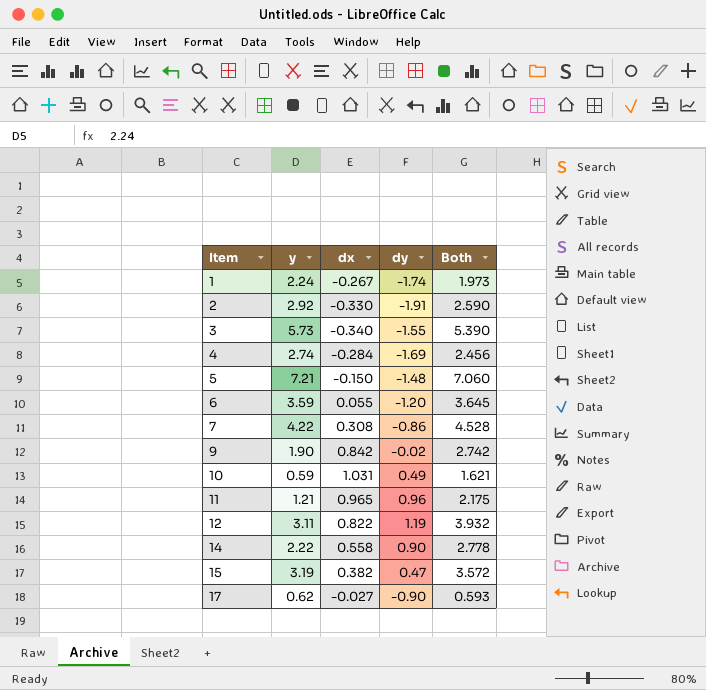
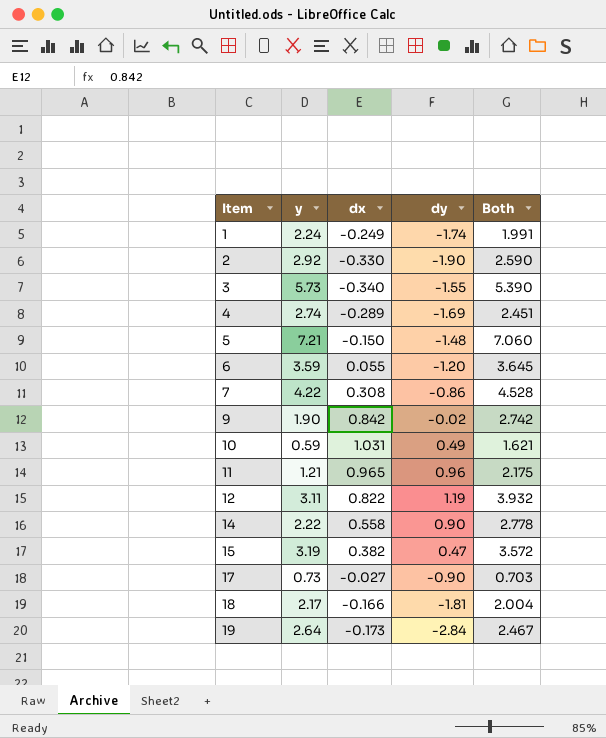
1 | dx: -0.267 -> -0.249
1 | Both: 1.973 -> 1.991
2 | dy: -1.91 -> -1.90
4 | dx: -0.284 -> -0.289
4 | Both: 2.456 -> 2.451
17 | y: 0.62 -> 0.73
17 | Both: 0.593 -> 0.703
row 18: none -> 2.17 | -0.166 | -1.81 | 2.004
row 19: none -> 2.64 | -0.173 | -2.84 | 2.467

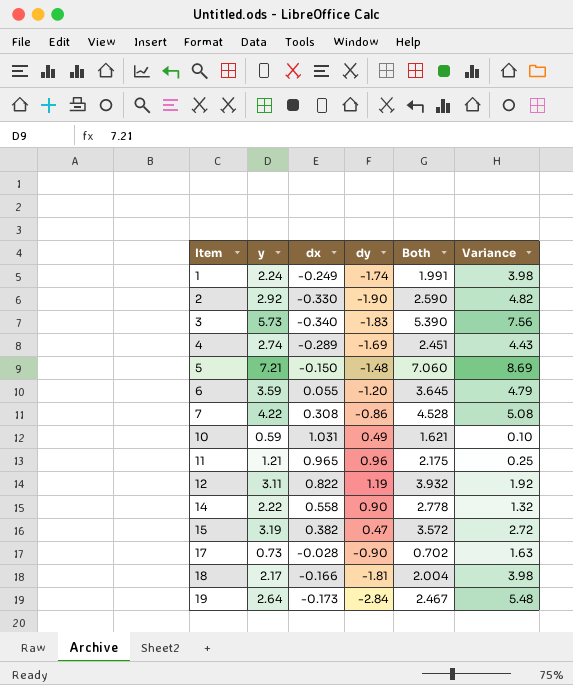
column Variance | formula: none -> [y] - [dy]
row 9: 1.90 | 0.842 | -0.02 | 2.742 -> none
3 | dy: -1.55 -> -1.83
17 | dx: -0.027 -> -0.028
17 | Both: 0.703 -> 0.702

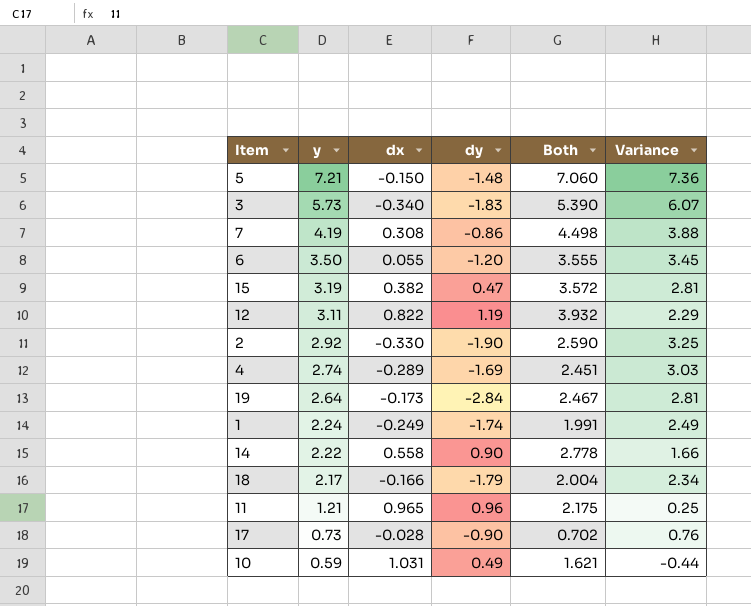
row order: Item ascending -> y descending
column Variance | formula: [y] - [dy] -> [y] - [dx]
7 | y: 4.22 -> 4.19
7 | Both: 4.528 -> 4.498
6 | y: 3.59 -> 3.50
6 | Both: 3.645 -> 3.555
18 | dy: -1.81 -> -1.79

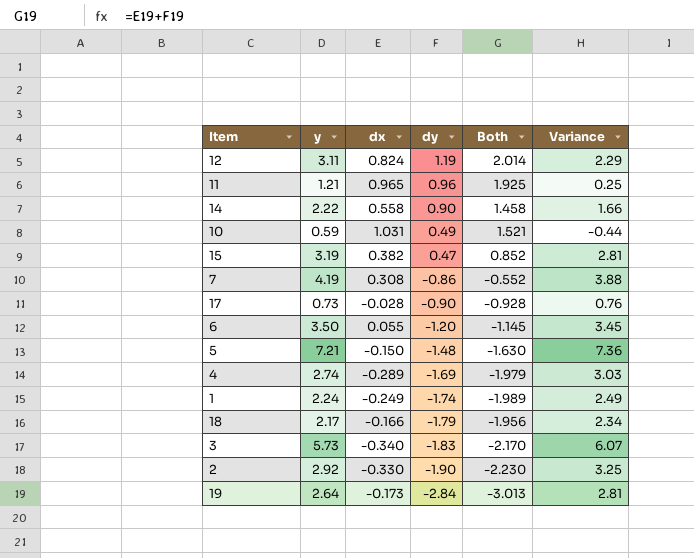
row order: y descending -> dy descending
column Both | formula: [y] + [dx] -> [dx] + [dy]
12 | dx: 0.822 -> 0.824

